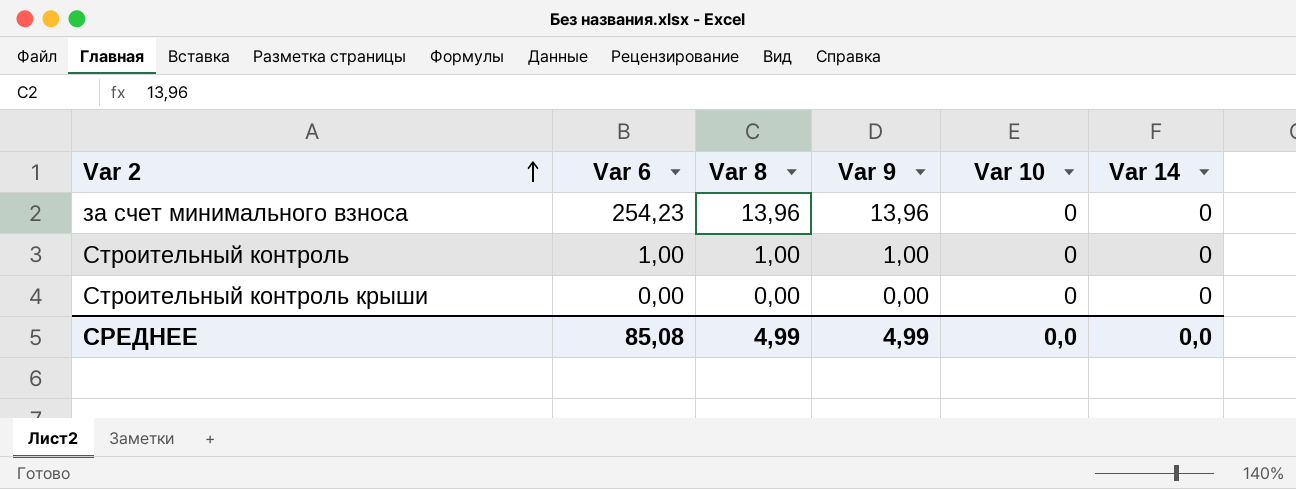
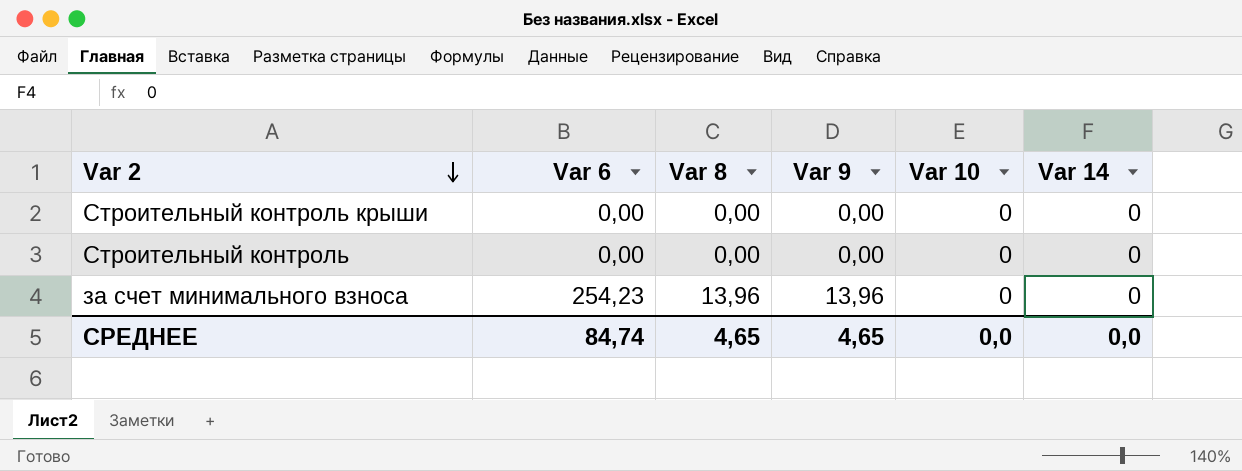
row order: Var 2 ascending -> Var 2 descending
Строительный контроль | Var 6: 1,00 -> 0,00
Строительный контроль | Var 8: 1,00 -> 0,00
Строительный контроль | Var 9: 1,00 -> 0,00
СРЕДНЕЕ | Var 6: 85,08 -> 84,74
СРЕДНЕЕ | Var 8: 4,99 -> 4,65
СРЕДНЕЕ | Var 9: 4,99 -> 4,65

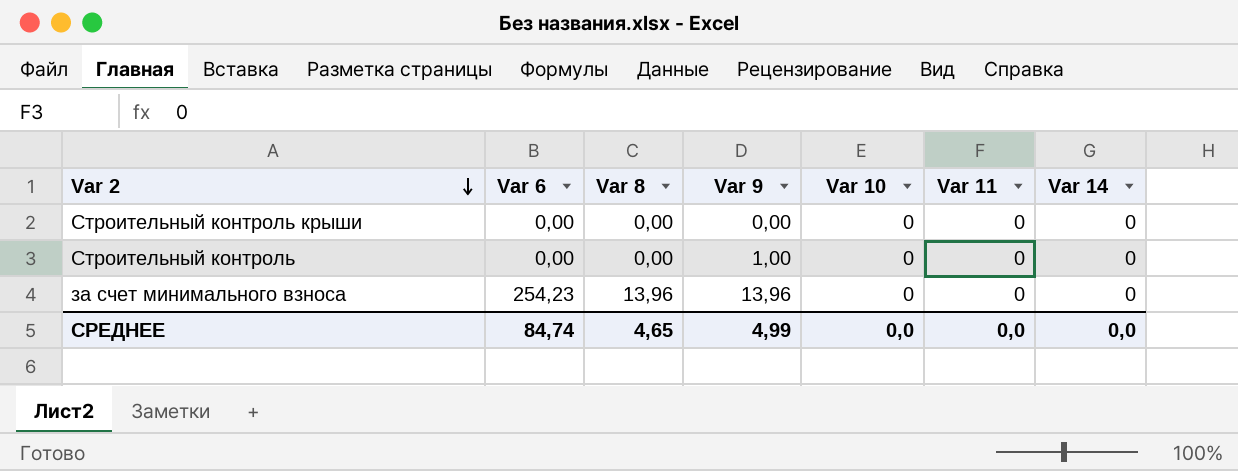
column Var 11 | position: none -> 6
Строительный контроль | Var 9: 0,00 -> 1,00
СРЕДНЕЕ | Var 9: 4,65 -> 4,99

